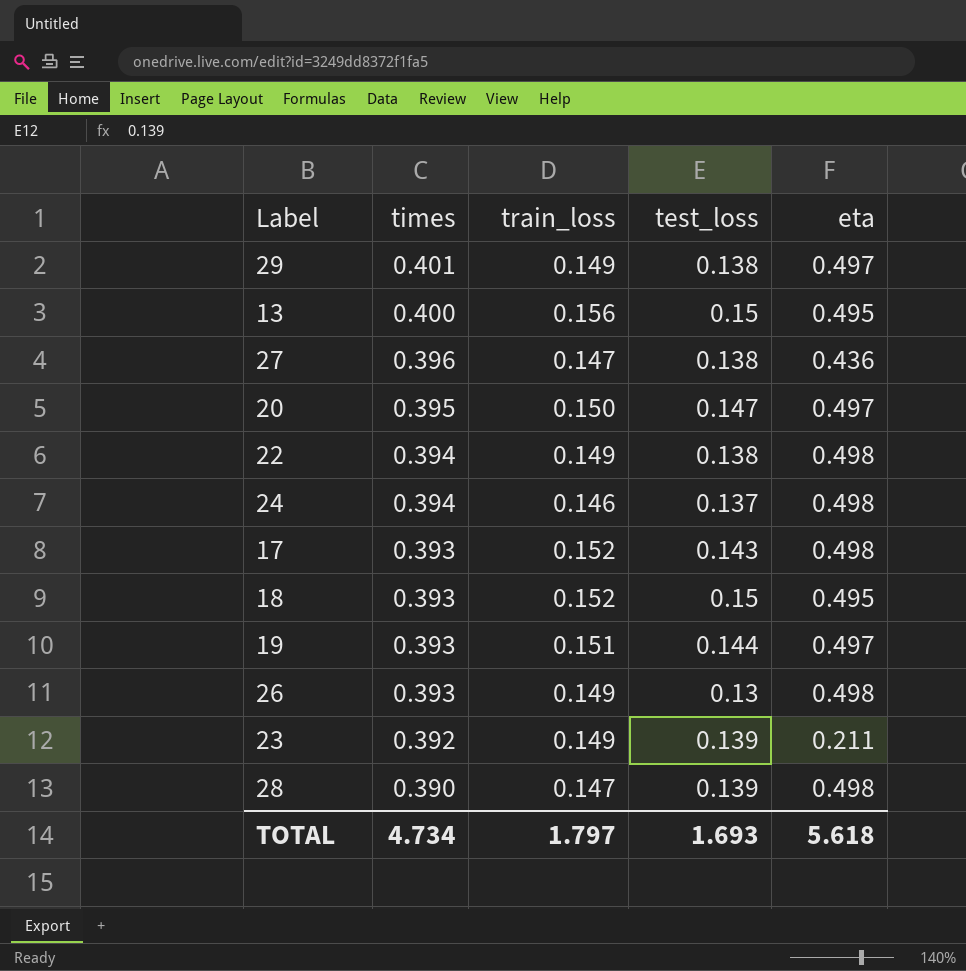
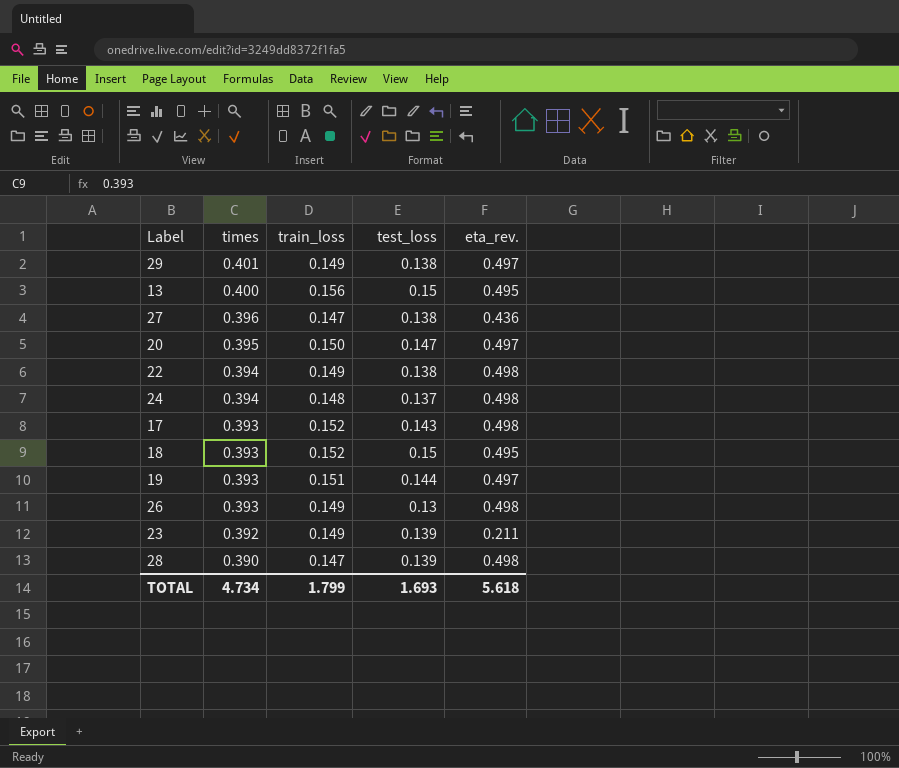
column name: eta -> eta_rev.
24 | train_loss: 0.146 -> 0.148
TOTAL | train_loss: 1.797 -> 1.799

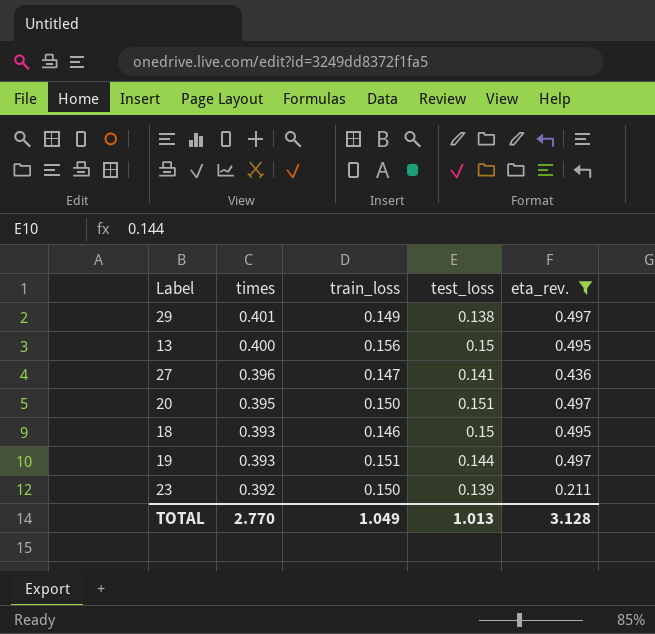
filter: none -> eta_rev. != 0.498
27 | test_loss: 0.138 -> 0.141
20 | test_loss: 0.147 -> 0.151
18 | train_loss: 0.152 -> 0.146
23 | train_loss: 0.149 -> 0.150
TOTAL | times: 4.734 -> 2.770
TOTAL | train_loss: 1.799 -> 1.049
TOTAL | test_loss: 1.693 -> 1.013
TOTAL | eta_rev.: 5.618 -> 3.128

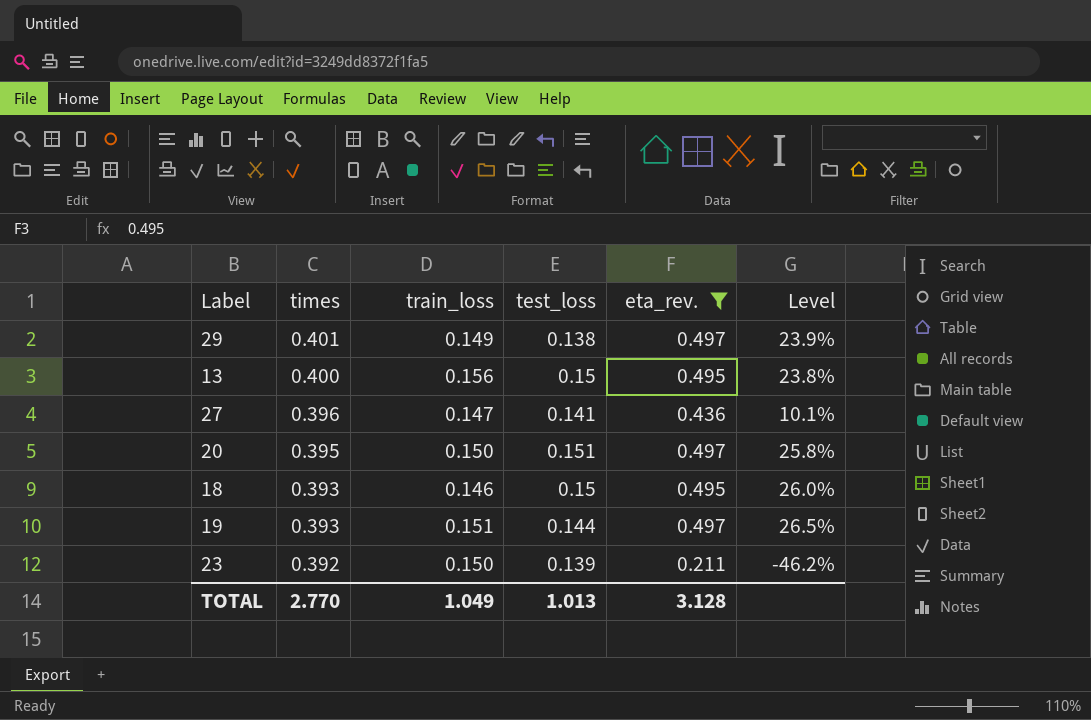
column Level | formula: none -> ([eta_rev.] - [times]) / [times]

